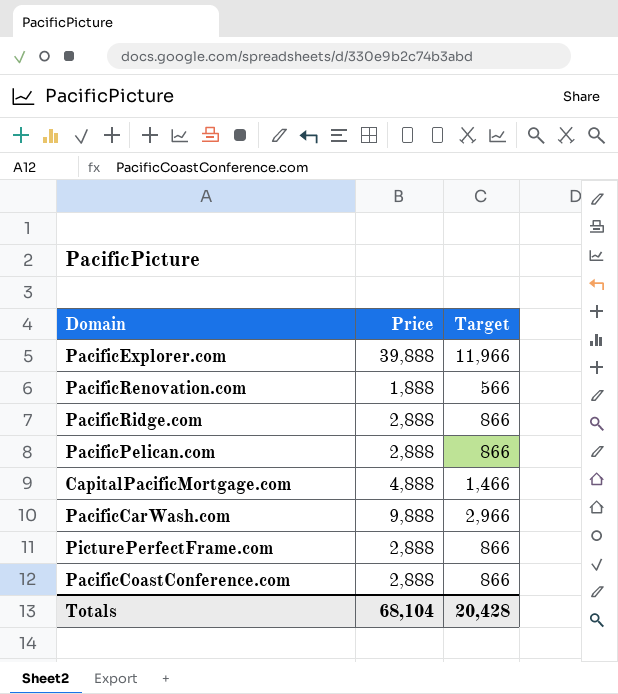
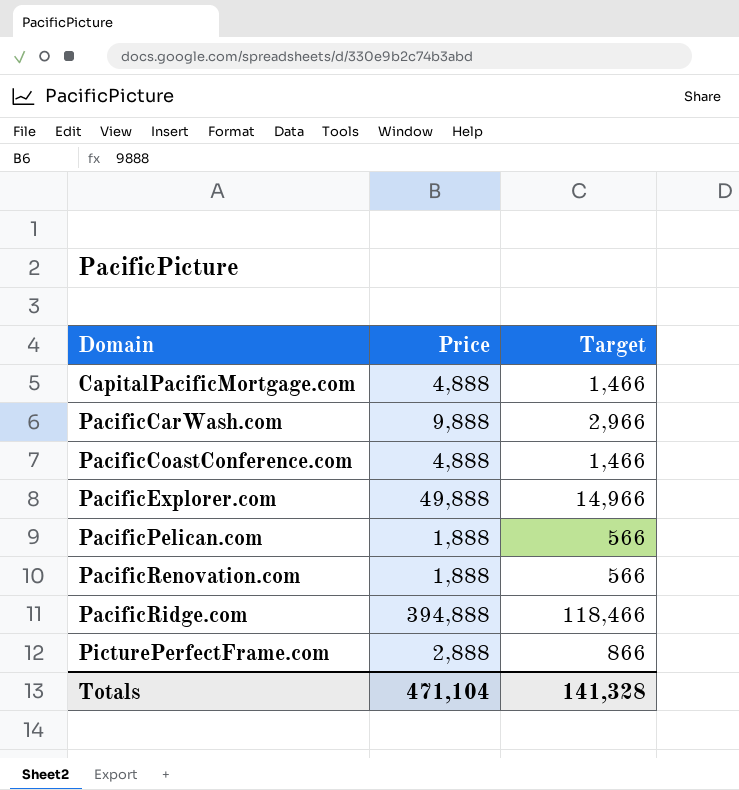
row order: none -> Domain ascending
PacificCoastConference.com | Price: 2,888 -> 4,888
PacificCoastConference.com | Target: 866 -> 1,466
PacificExplorer.com | Price: 39,888 -> 49,888
PacificExplorer.com | Target: 11,966 -> 14,966
PacificPelican.com | Price: 2,888 -> 1,888
PacificPelican.com | Target: 866 -> 566
PacificRidge.com | Price: 2,888 -> 394,888
PacificRidge.com | Target: 866 -> 118,466
Totals | Price: 68,104 -> 471,104
Totals | Target: 20,428 -> 141,328

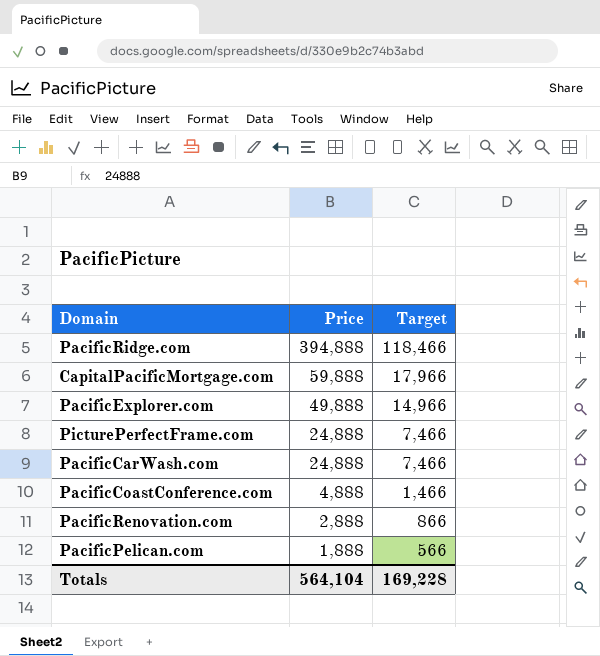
row order: Domain ascending -> Price descending
CapitalPacificMortgage.com | Price: 4,888 -> 59,888
CapitalPacificMortgage.com | Target: 1,466 -> 17,966
PicturePerfectFrame.com | Price: 2,888 -> 24,888
PicturePerfectFrame.com | Target: 866 -> 7,466
PacificCarWash.com | Price: 9,888 -> 24,888
PacificCarWash.com | Target: 2,966 -> 7,466
PacificRenovation.com | Price: 1,888 -> 2,888
PacificRenovation.com | Target: 566 -> 866
Totals | Price: 471,104 -> 564,104
Totals | Target: 141,328 -> 169,228

